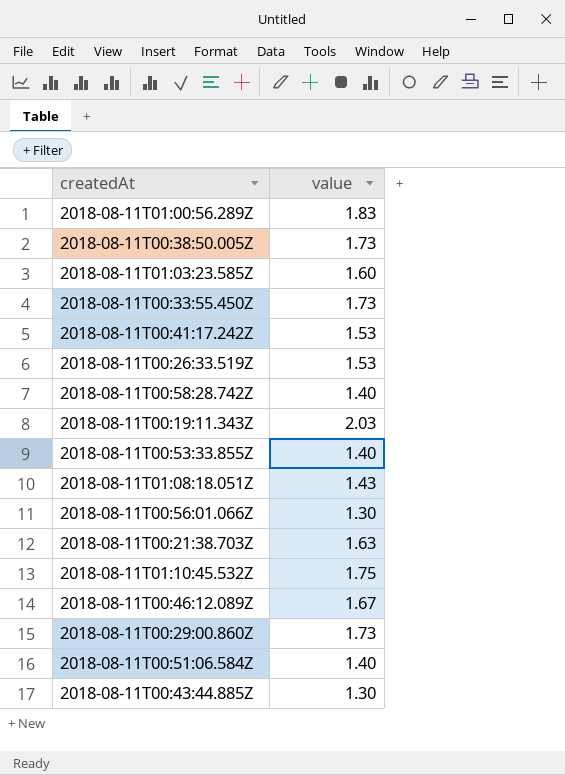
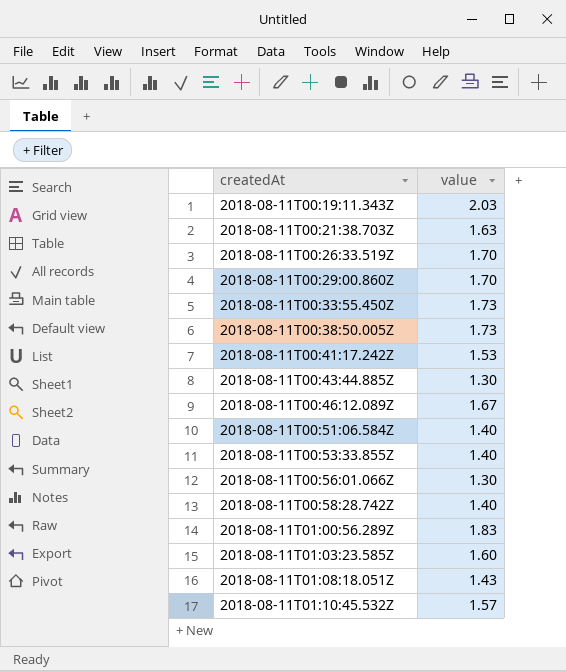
row order: none -> createdAt ascending
2018-08-11T00:26:33.519Z | value: 1.53 -> 1.70
2018-08-11T00:29:00.860Z | value: 1.73 -> 1.70
2018-08-11T01:10:45.532Z | value: 1.75 -> 1.57

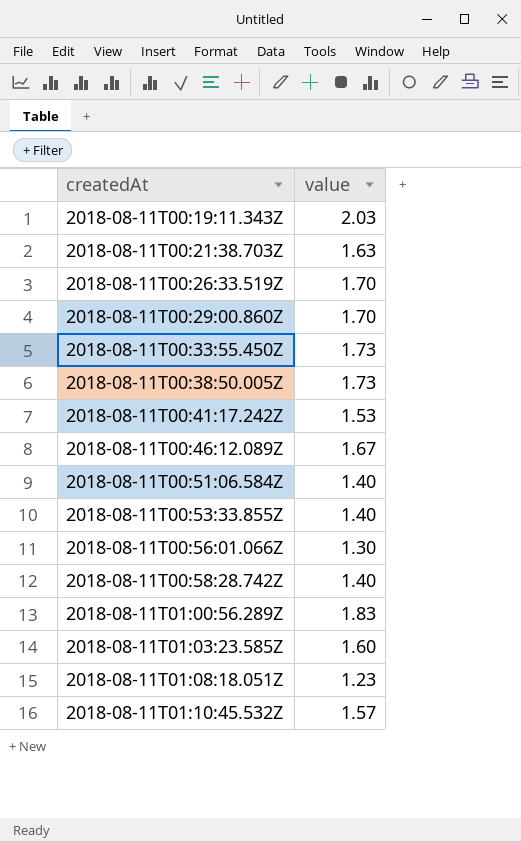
row 2018-08-11T00:43:44.885Z: 1.30 -> none
2018-08-11T01:08:18.051Z | value: 1.43 -> 1.23

